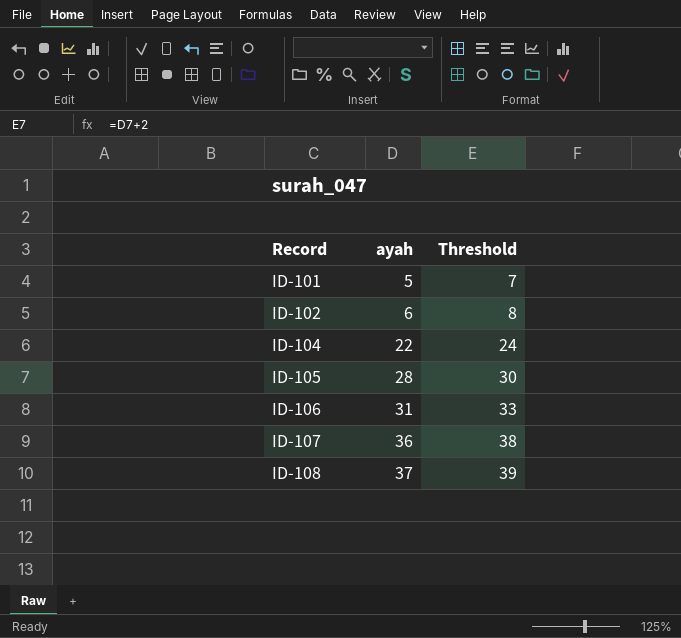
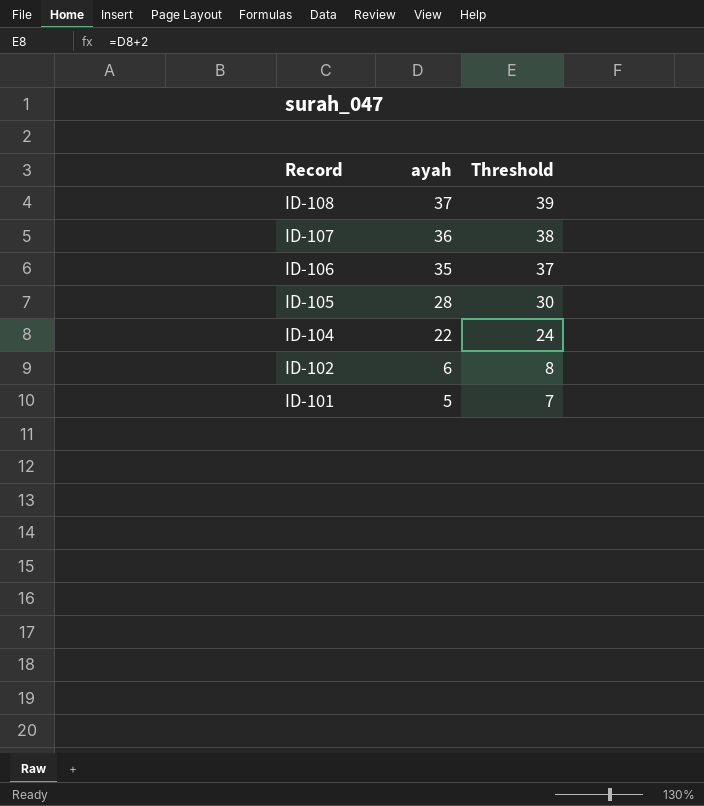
row order: Record ascending -> Record descending
ID-106 | ayah: 31 -> 35
ID-106 | Threshold: 33 -> 37

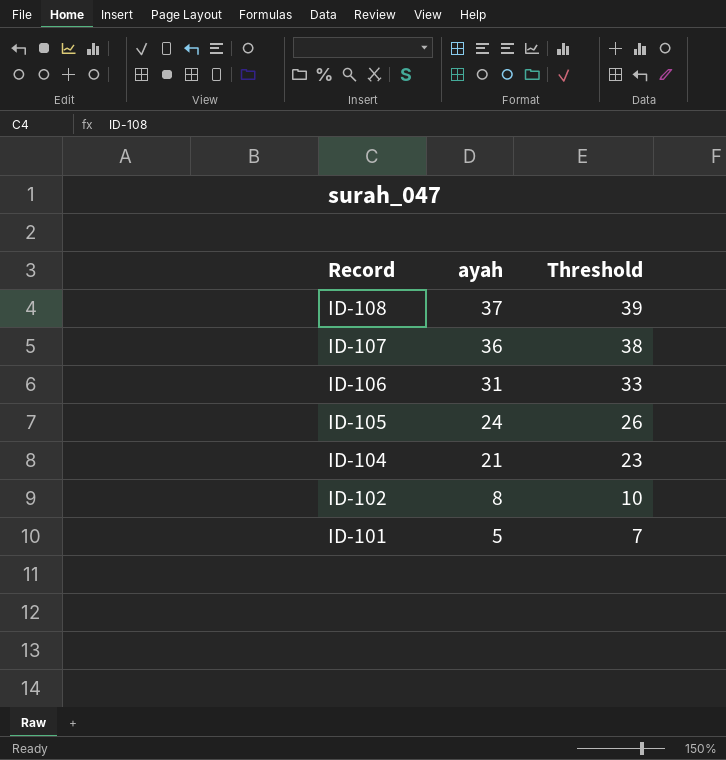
ID-106 | ayah: 35 -> 31
ID-106 | Threshold: 37 -> 33
ID-105 | ayah: 28 -> 24
ID-105 | Threshold: 30 -> 26
ID-104 | ayah: 22 -> 21
ID-104 | Threshold: 24 -> 23
ID-102 | ayah: 6 -> 8
ID-102 | Threshold: 8 -> 10

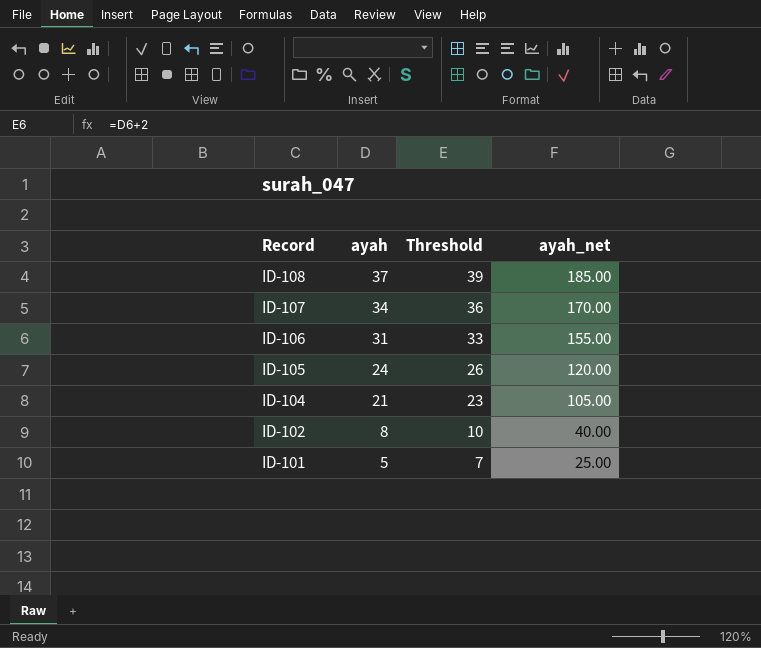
column ayah_net | formula: none -> [ayah] * 5
ID-107 | ayah: 36 -> 34
ID-107 | Threshold: 38 -> 36

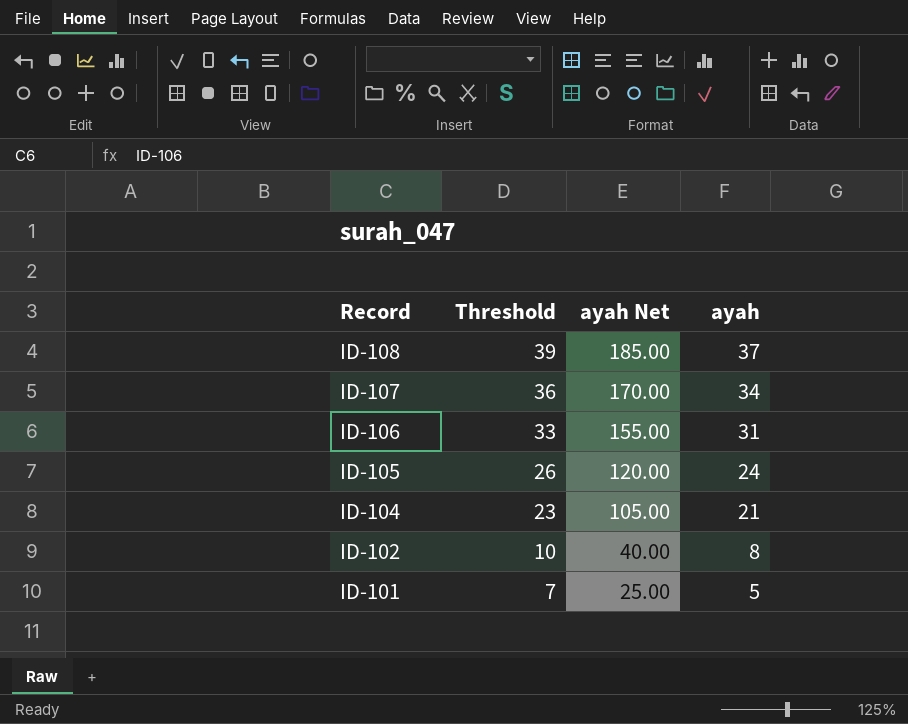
column name: ayah_net -> ayah Net
column ayah | position: 2 -> 4

